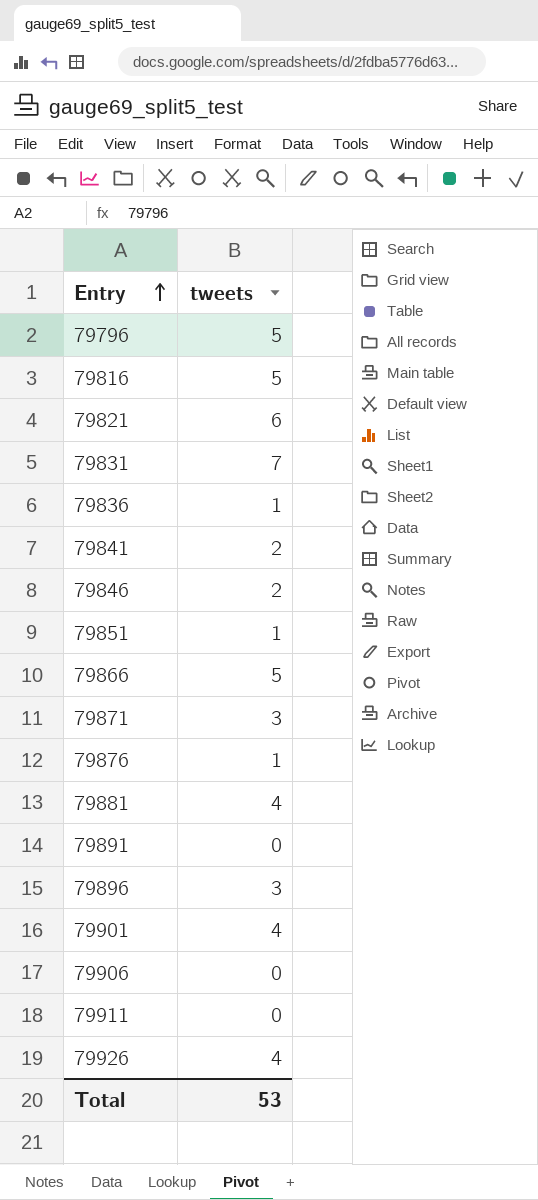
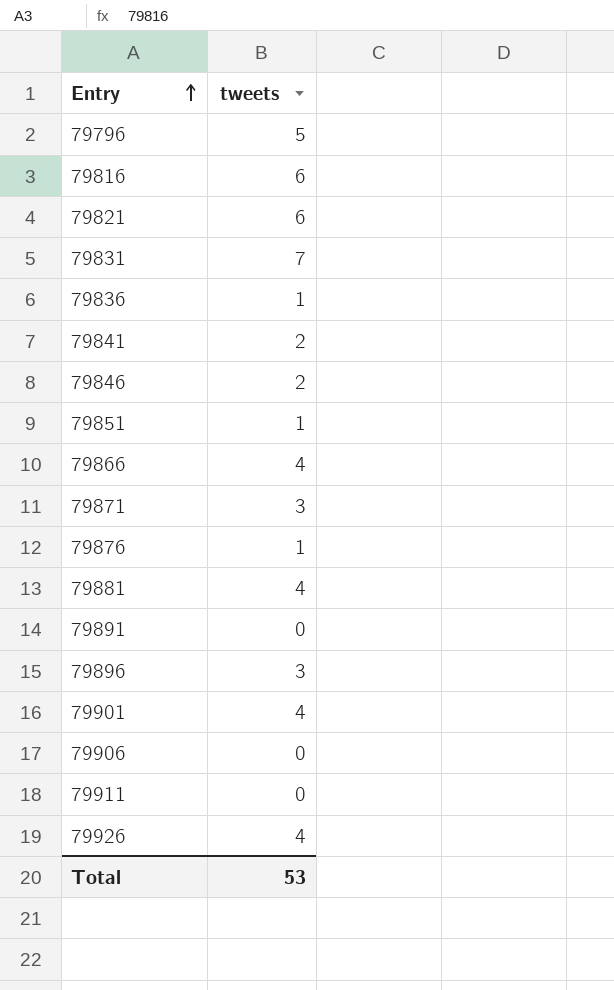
79816 | tweets: 5 -> 6
79866 | tweets: 5 -> 4

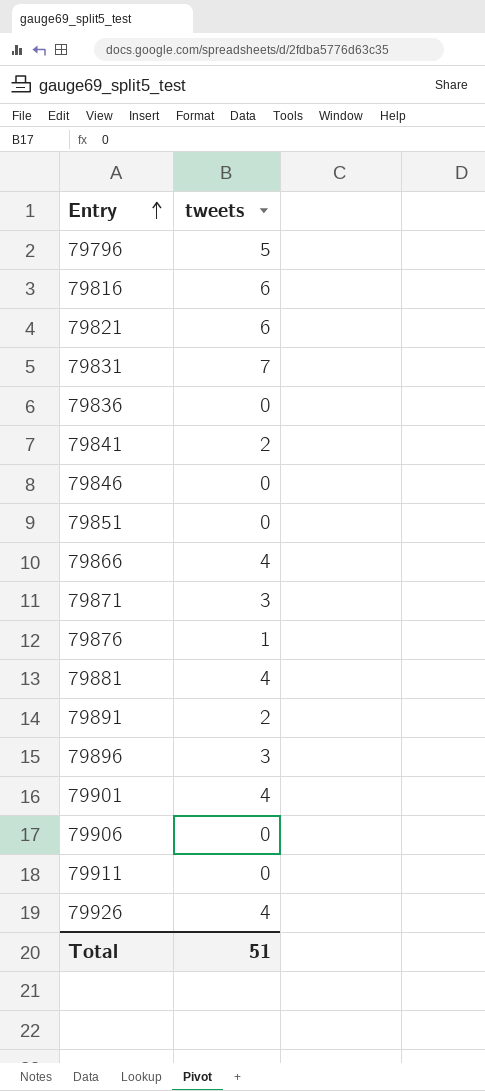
79836 | tweets: 1 -> 0
79846 | tweets: 2 -> 0
79851 | tweets: 1 -> 0
79891 | tweets: 0 -> 2
Total | tweets: 53 -> 51

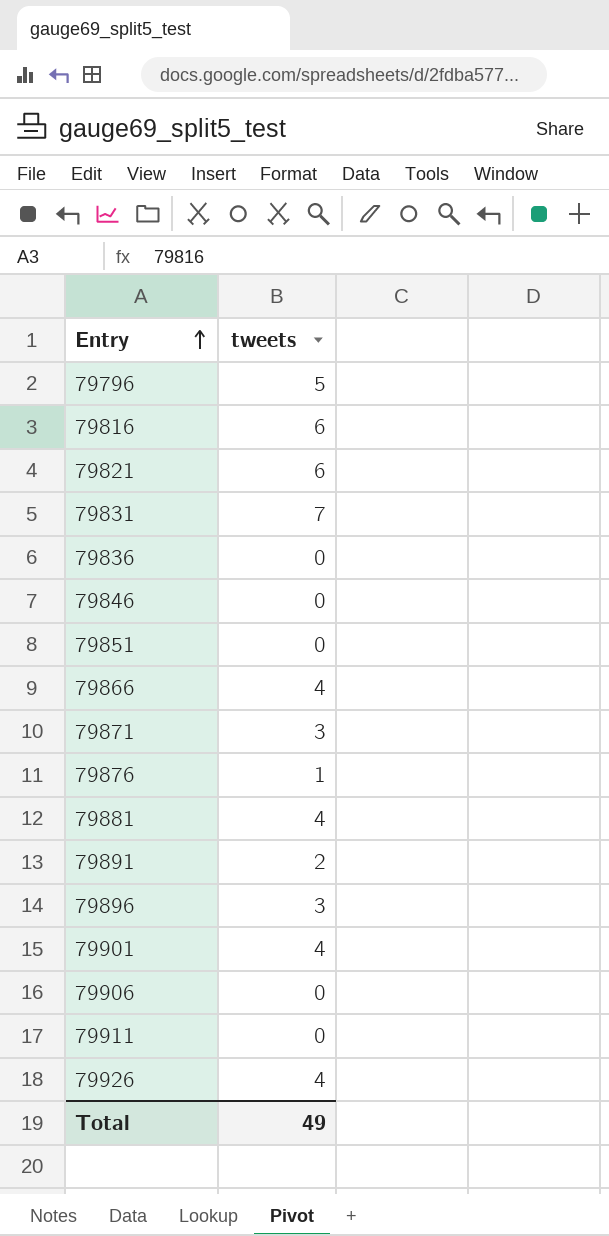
row 79841: 2 -> none
Total | tweets: 51 -> 49

